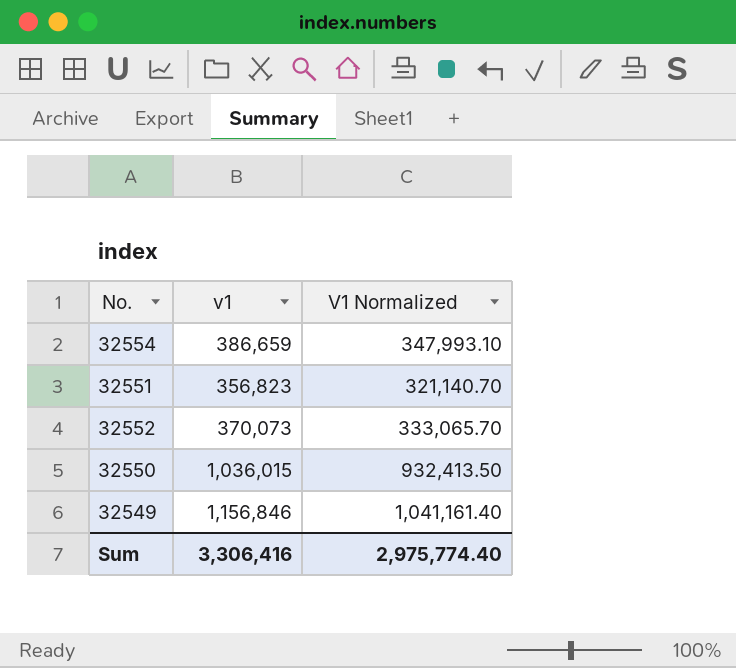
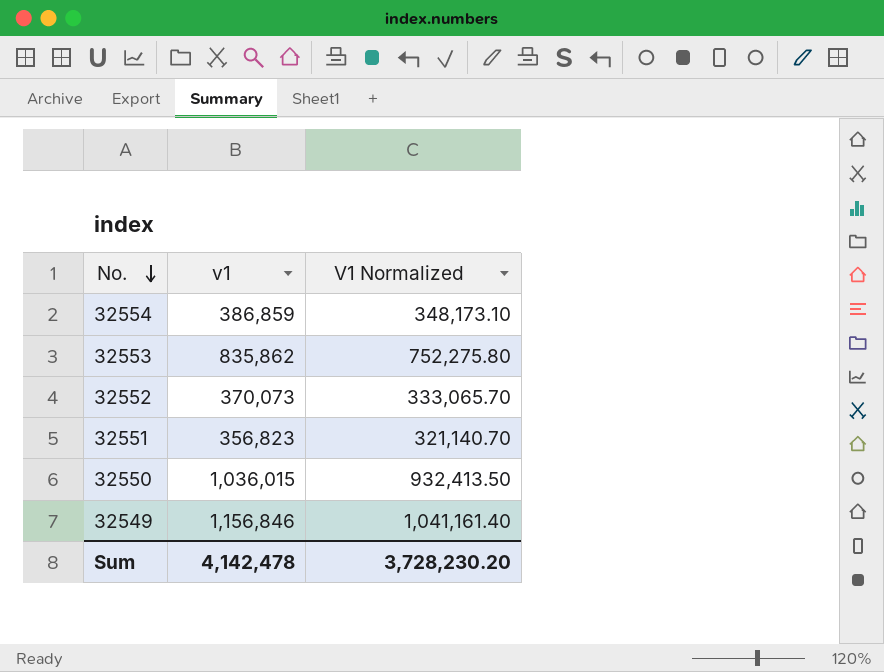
row order: none -> No. descending
32554 | v1: 386,659 -> 386,859
32554 | V1 Normalized: 347,993.10 -> 348,173.10
row 32553: none -> 835,862 | 752,275.80
Sum | v1: 3,306,416 -> 4,142,478
Sum | V1 Normalized: 2,975,774.40 -> 3,728,230.20

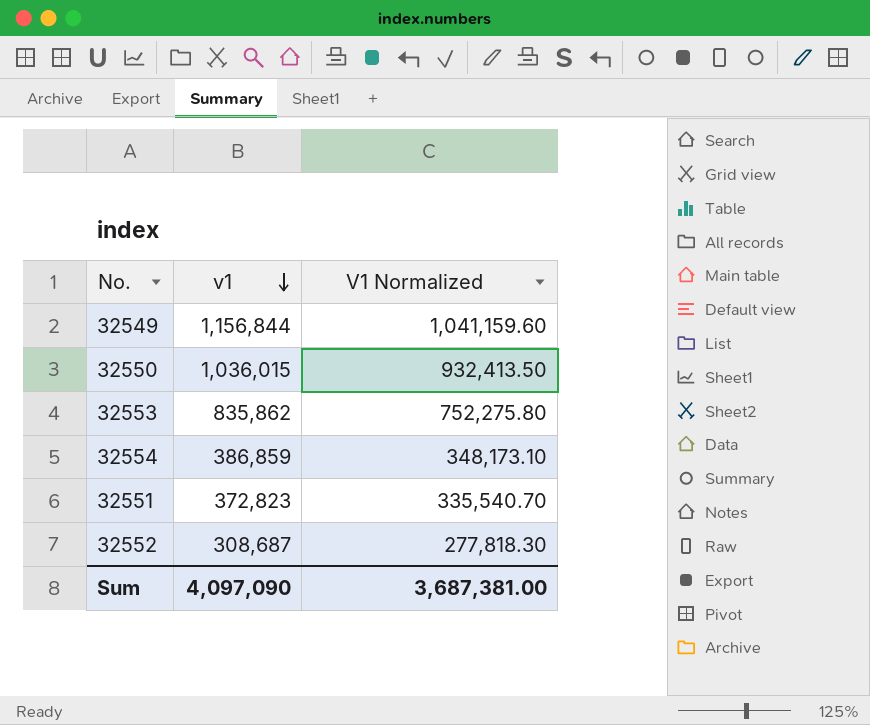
row order: No. descending -> v1 descending
32549 | v1: 1,156,846 -> 1,156,844
32549 | V1 Normalized: 1,041,161.40 -> 1,041,159.60
32551 | v1: 356,823 -> 372,823
32551 | V1 Normalized: 321,140.70 -> 335,540.70
32552 | v1: 370,073 -> 308,687
32552 | V1 Normalized: 333,065.70 -> 277,818.30
Sum | v1: 4,142,478 -> 4,097,090
Sum | V1 Normalized: 3,728,230.20 -> 3,687,381.00

